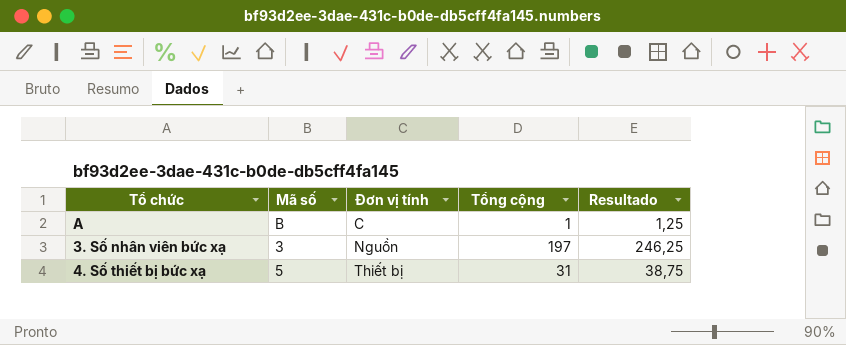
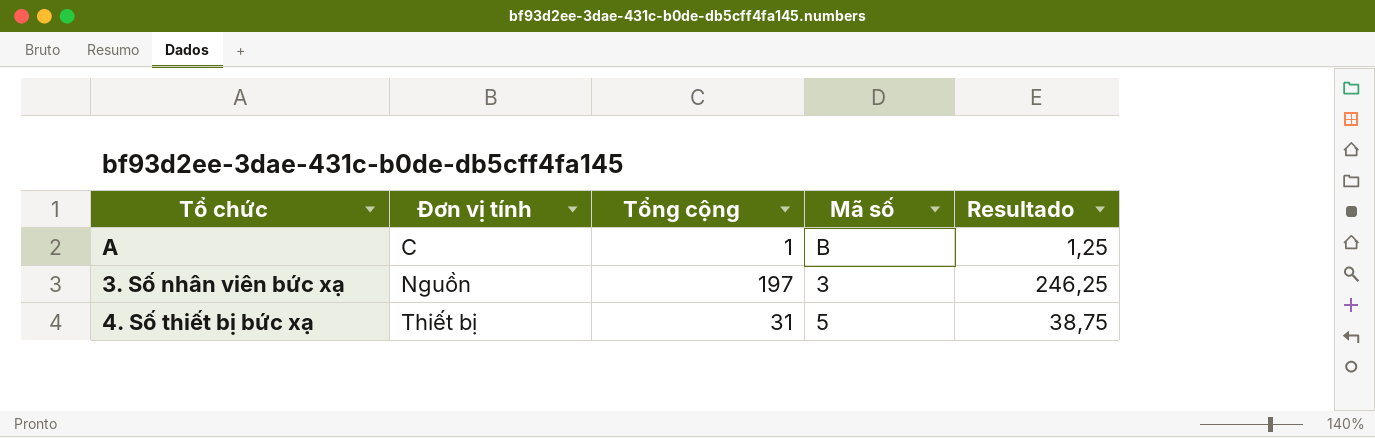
column Mã số | position: 2 -> 4

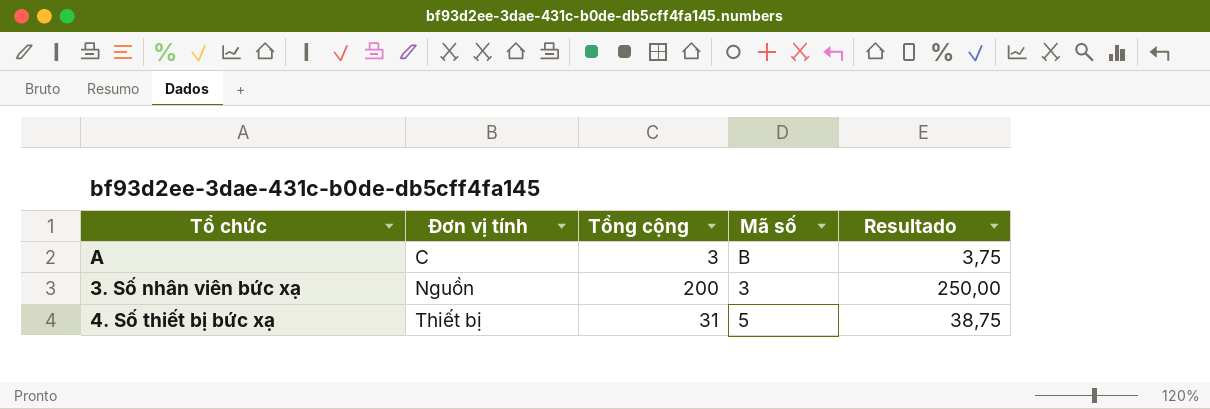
A | Tổng cộng: 1 -> 3
A | Resultado: 1,25 -> 3,75
3. Số nhân viên bức xạ | Tổng cộng: 197 -> 200
3. Số nhân viên bức xạ | Resultado: 246,25 -> 250,00

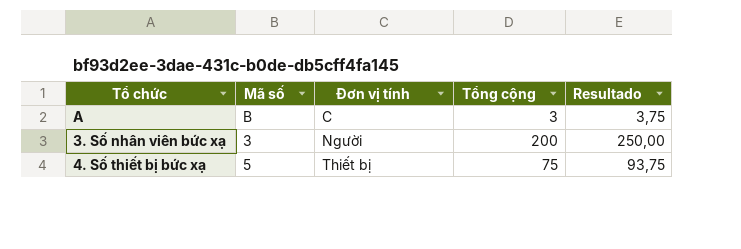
column Mã số | position: 4 -> 2
3. Số nhân viên bức xạ | Đơn vị tính: Nguồn -> Người
4. Số thiết bị bức xạ | Tổng cộng: 31 -> 75
4. Số thiết bị bức xạ | Resultado: 38,75 -> 93,75

